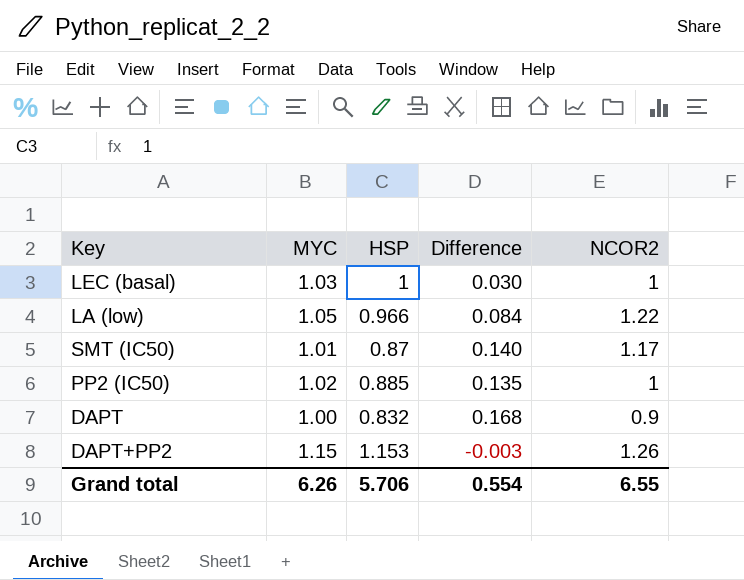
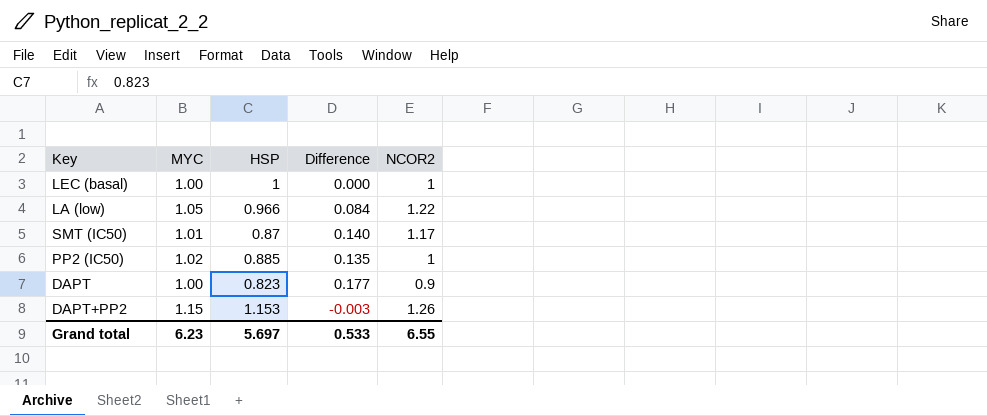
LEC (basal) | MYC: 1.03 -> 1.00
LEC (basal) | Difference: 0.030 -> 0.000
DAPT | HSP: 0.832 -> 0.823
DAPT | Difference: 0.168 -> 0.177
Grand total | MYC: 6.26 -> 6.23
Grand total | HSP: 5.706 -> 5.697
Grand total | Difference: 0.554 -> 0.533

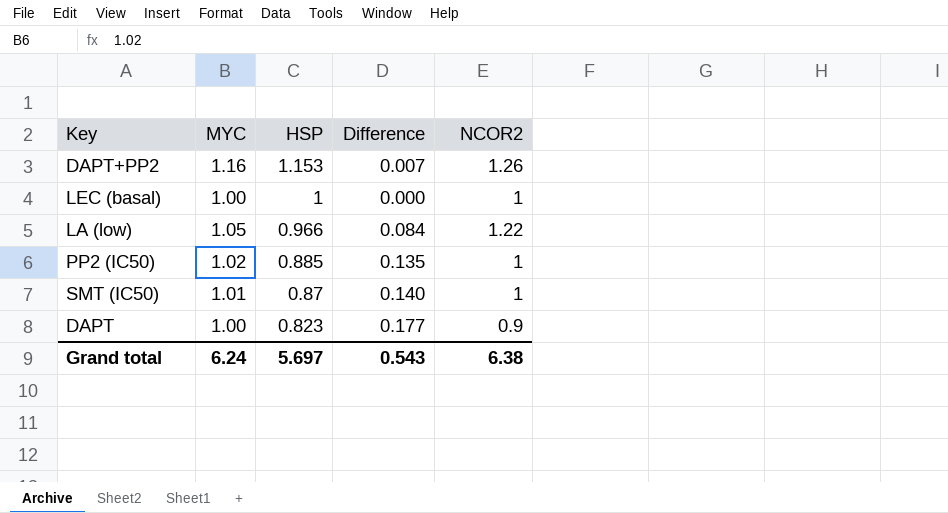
row order: none -> HSP descending
DAPT+PP2 | MYC: 1.15 -> 1.16
DAPT+PP2 | Difference: -0.003 -> 0.007
SMT (IC50) | NCOR2: 1.17 -> 1
Grand total | MYC: 6.23 -> 6.24
Grand total | Difference: 0.533 -> 0.543
Grand total | NCOR2: 6.55 -> 6.38

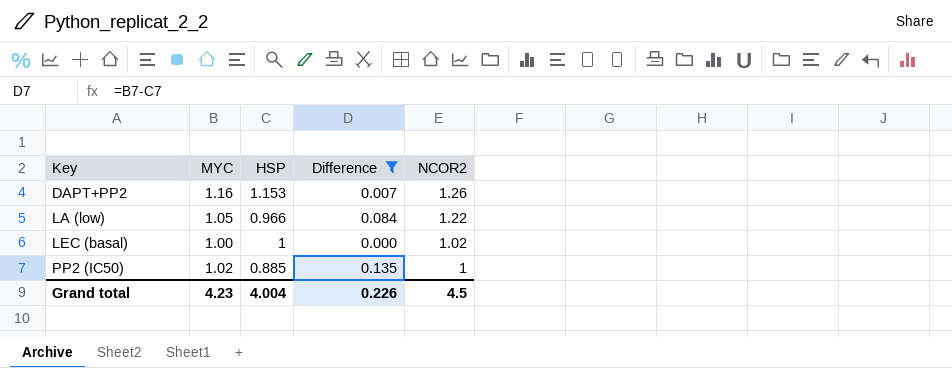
filter: none -> Difference <= 0.135
row order: HSP descending -> Key ascending
LEC (basal) | NCOR2: 1 -> 1.02
Grand total | MYC: 6.24 -> 4.23
Grand total | HSP: 5.697 -> 4.004
Grand total | Difference: 0.543 -> 0.226
Grand total | NCOR2: 6.38 -> 4.5

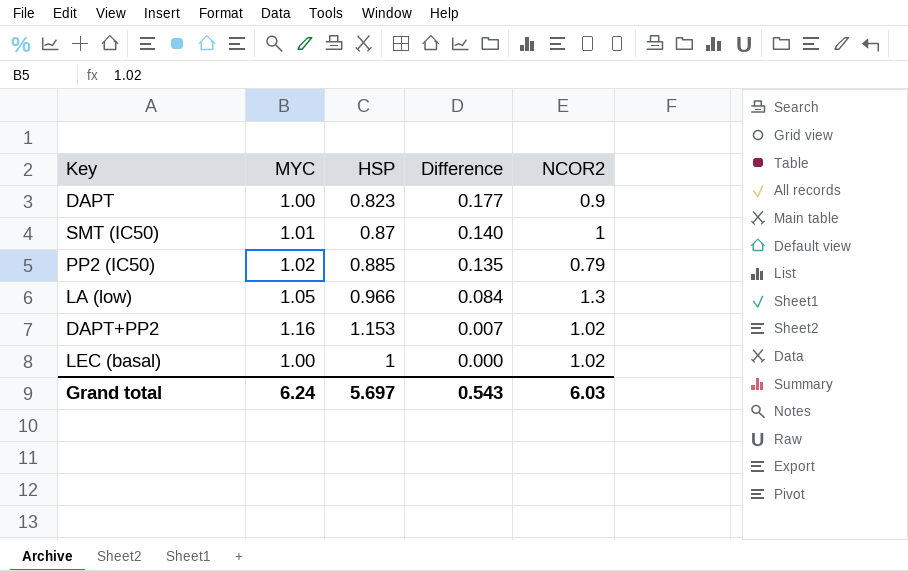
filter: Difference <= 0.135 -> none
row order: Key ascending -> Difference descending
PP2 (IC50) | NCOR2: 1 -> 0.79
LA (low) | NCOR2: 1.22 -> 1.3
DAPT+PP2 | NCOR2: 1.26 -> 1.02
Grand total | MYC: 4.23 -> 6.24
Grand total | HSP: 4.004 -> 5.697
Grand total | Difference: 0.226 -> 0.543
Grand total | NCOR2: 4.5 -> 6.03

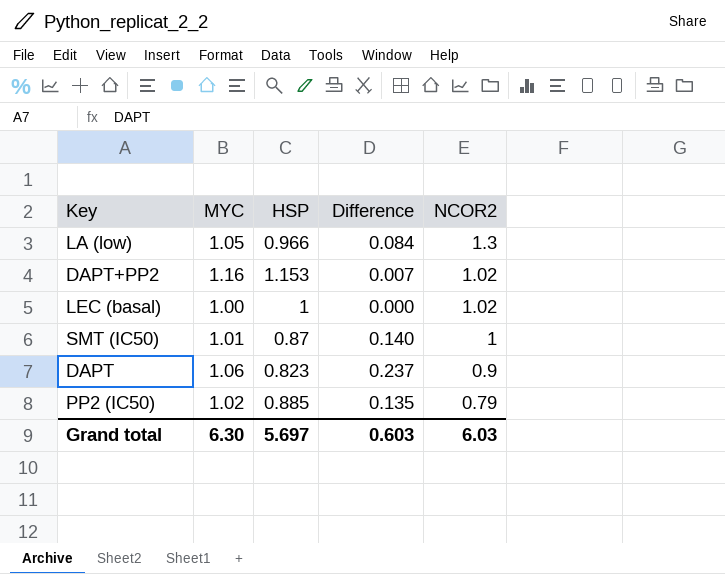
row order: Difference descending -> NCOR2 descending
DAPT | MYC: 1.00 -> 1.06
DAPT | Difference: 0.177 -> 0.237
Grand total | MYC: 6.24 -> 6.30
Grand total | Difference: 0.543 -> 0.603

